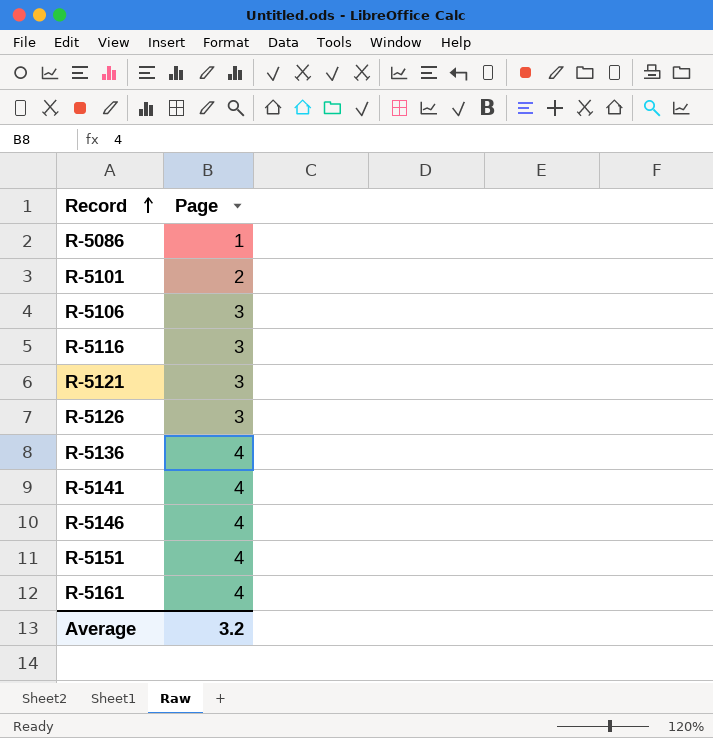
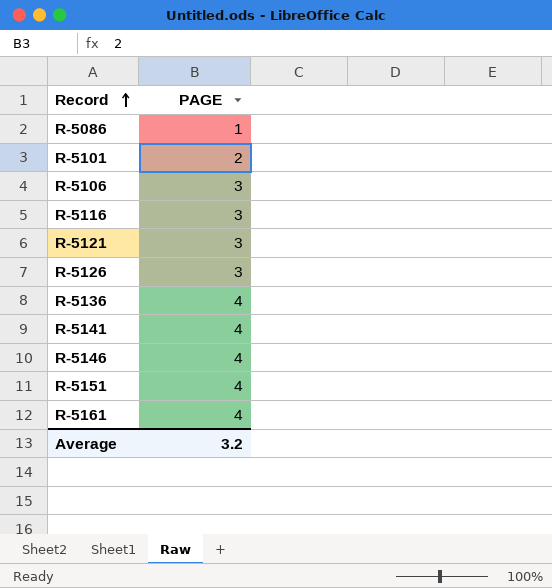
column name: Page -> PAGE

